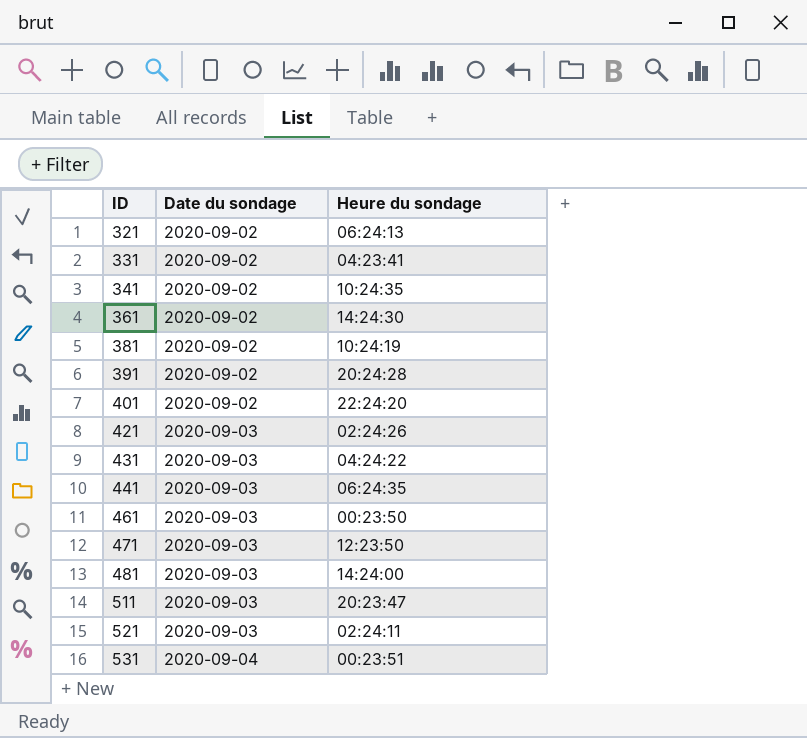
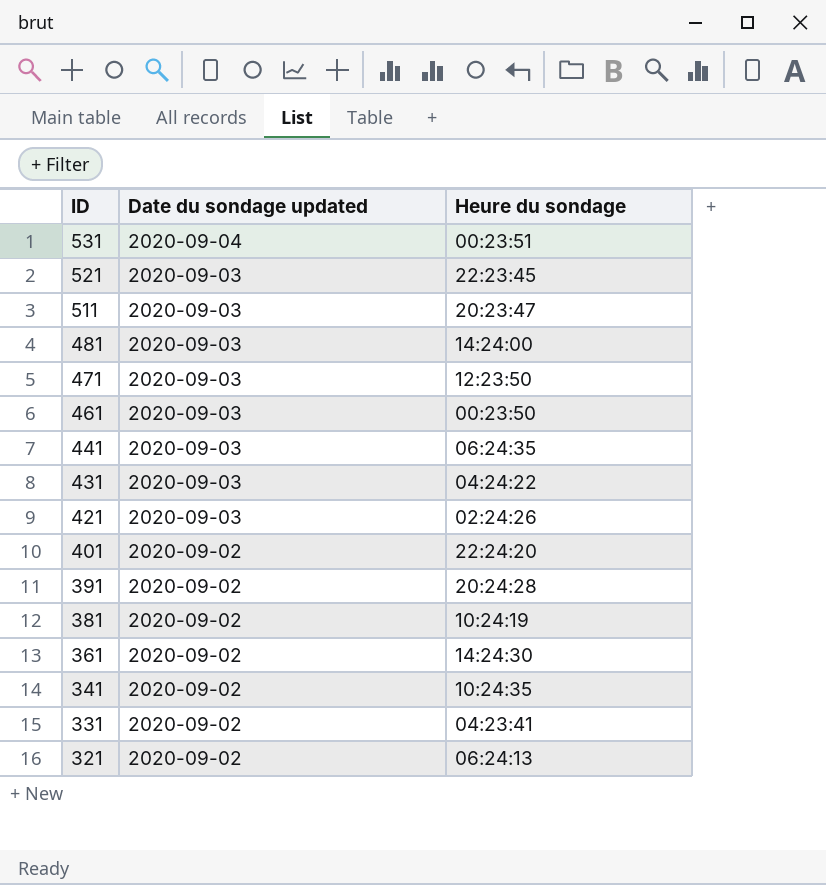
row order: ID ascending -> ID descending
column name: Date du sondage -> Date du sondage updated
521 | Heure du sondage: 02:24:11 -> 22:23:45

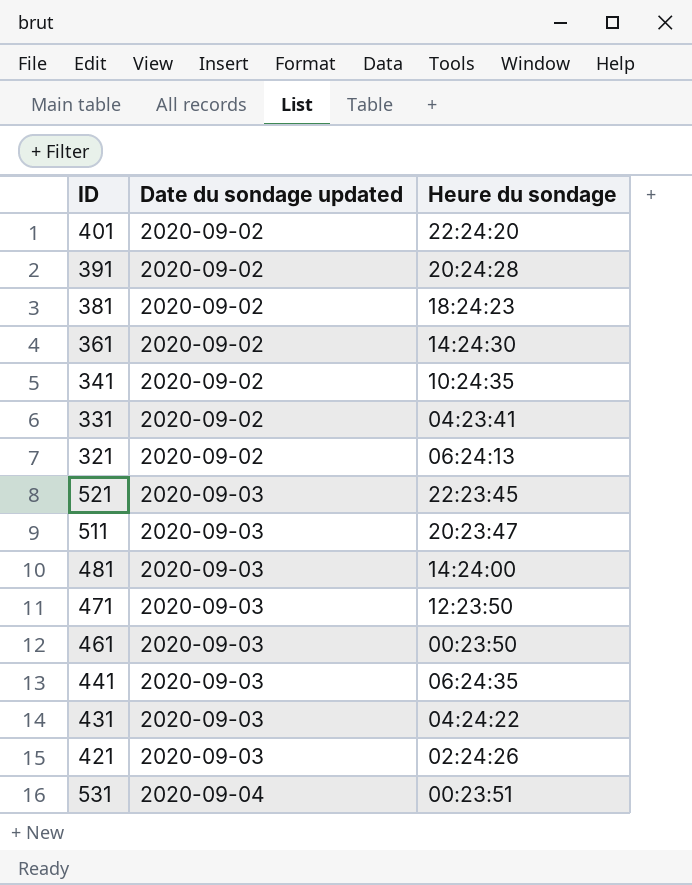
row order: ID descending -> Date du sondage updated ascending
381 | Heure du sondage: 10:24:19 -> 18:24:23

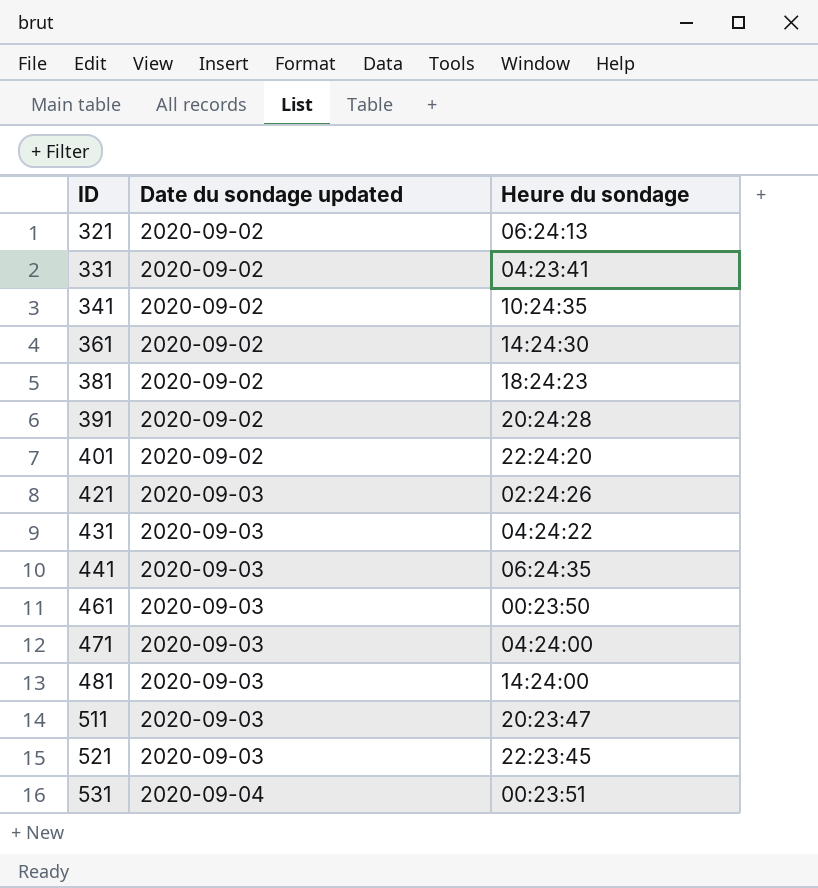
row order: Date du sondage updated ascending -> ID ascending
471 | Heure du sondage: 12:23:50 -> 04:24:00

